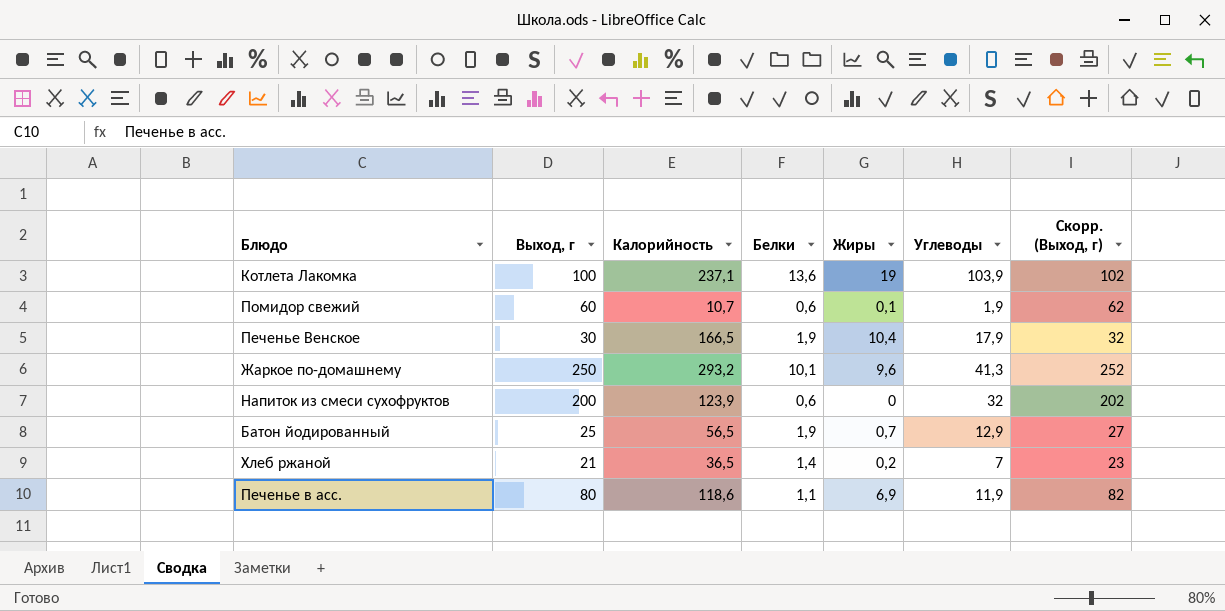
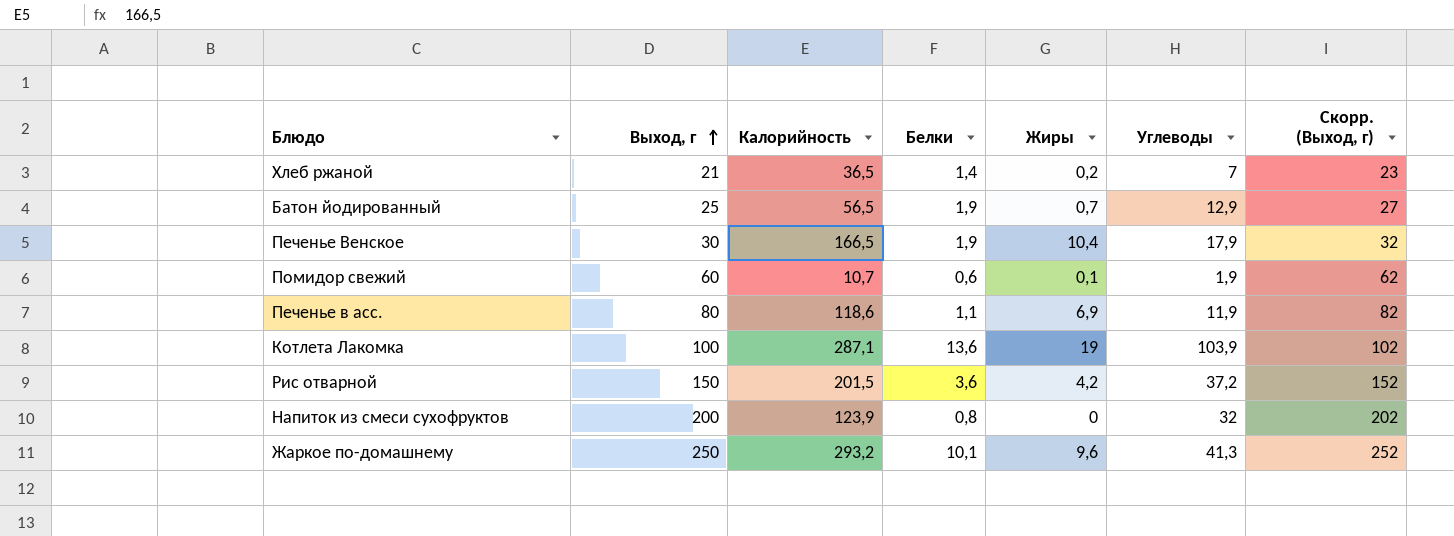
row order: none -> Выход, г ascending
Котлета Лакомка | Калорийность: 237,1 -> 287,1
row Рис отварной: none -> 150 | 201,5 | 3,6 | 4,2 | 37,2 | 152
Напиток из смеси сухофруктов | Белки: 0,6 -> 0,8

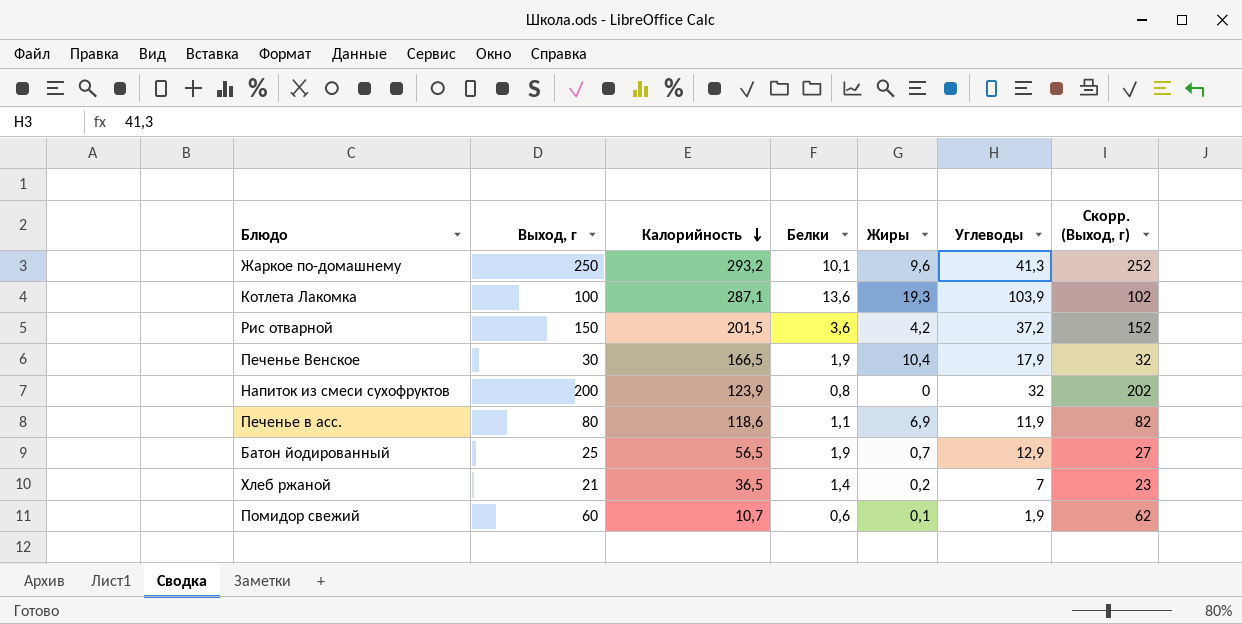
row order: Выход, г ascending -> Калорийность descending
Котлета Лакомка | Жиры: 19 -> 19,3

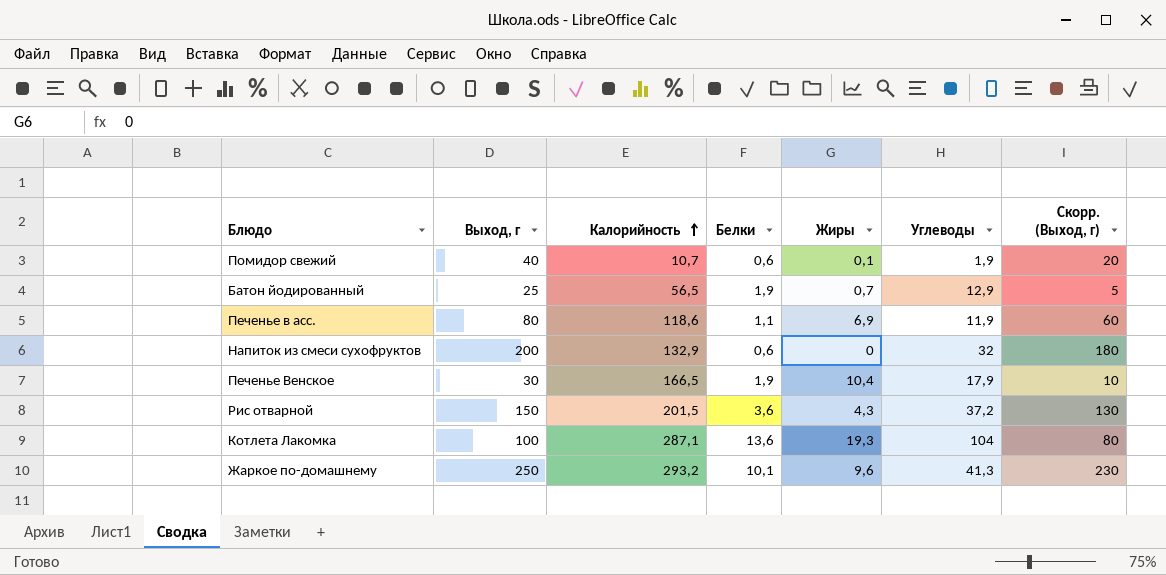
row order: Калорийность descending -> Калорийность ascending
column Скорр. (Выход, г) | formula: [Выход, г] + 2 -> [Выход, г] - 20
row Хлеб ржаной: 21 | 36,5 | 1,4 | 0,2 | 7 | 23 -> none
Помидор свежий | Выход, г: 60 -> 40
Напиток из смеси сухофруктов | Калорийность: 123,9 -> 132,9
Напиток из смеси сухофруктов | Белки: 0,8 -> 0,6
Рис отварной | Жиры: 4,2 -> 4,3
Котлета Лакомка | Углеводы: 103,9 -> 104

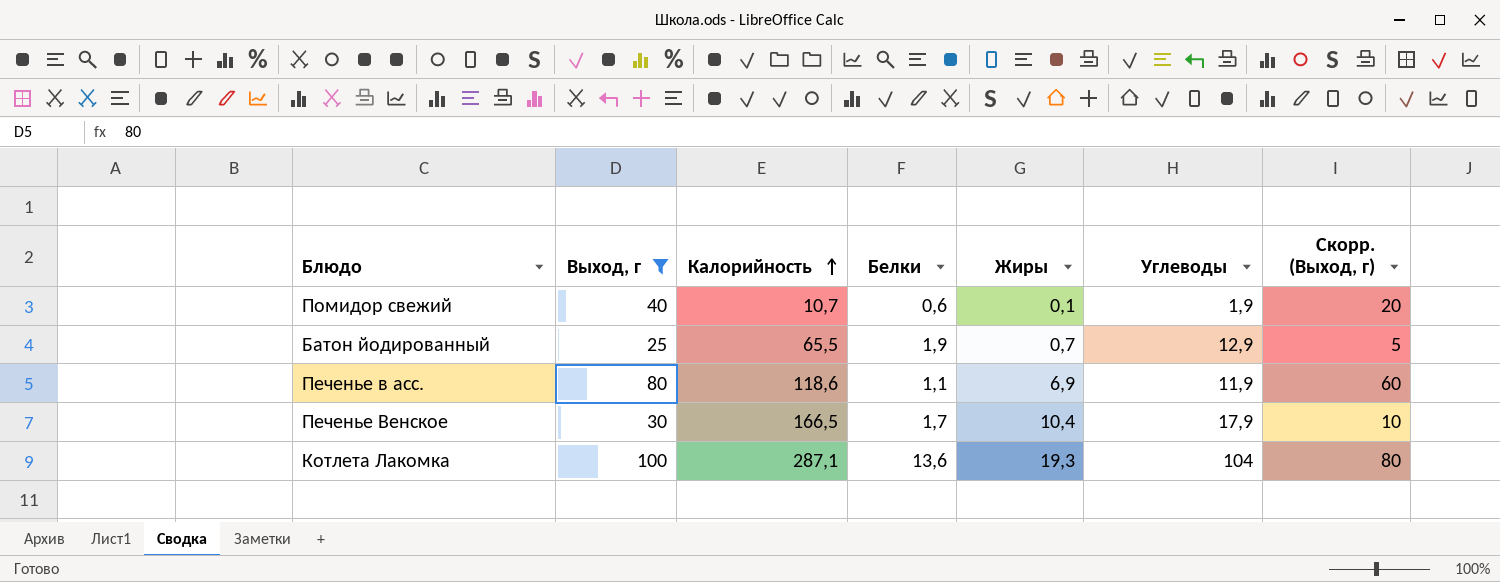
filter: none -> Выход, г <= 100
Батон йодированный | Калорийность: 56,5 -> 65,5
Печенье Венское | Белки: 1,9 -> 1,7

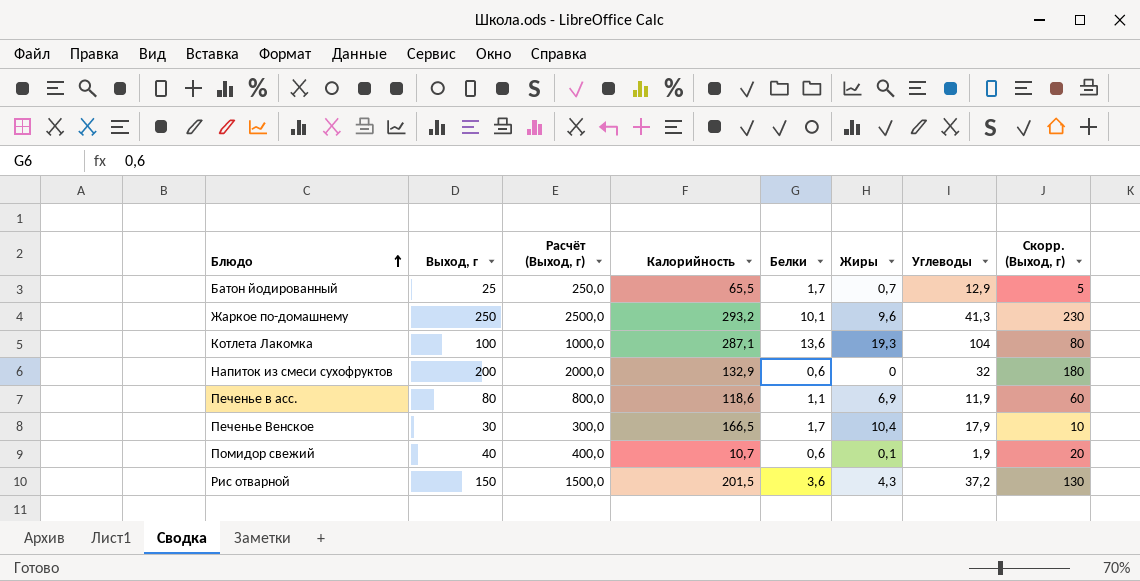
filter: Выход, г <= 100 -> none
row order: Калорийность ascending -> Блюдо ascending
column Расчёт (Выход, г) | formula: none -> [Выход, г] * 10
Батон йодированный | Белки: 1,9 -> 1,7

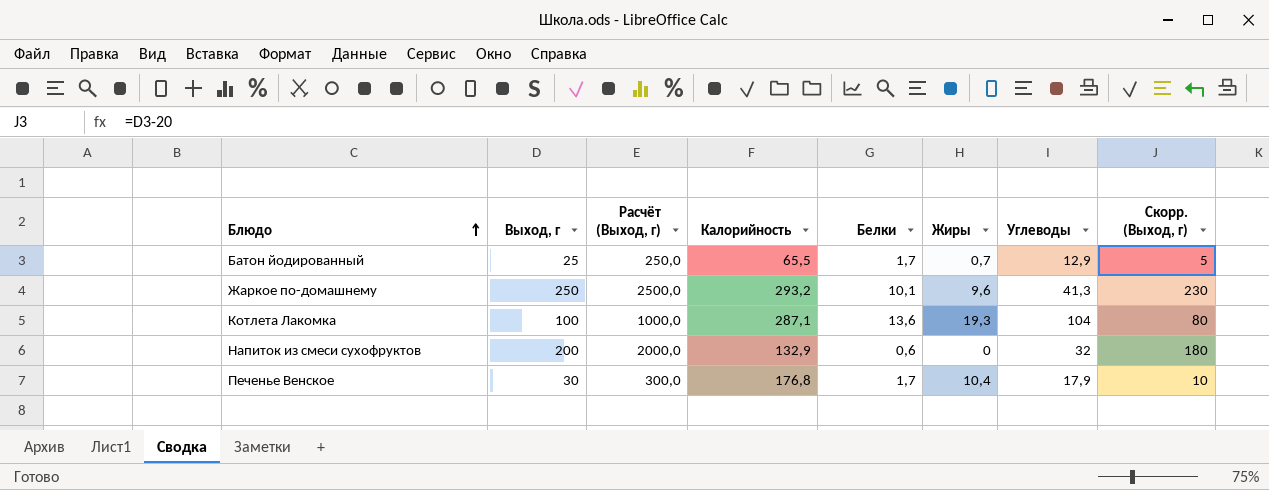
row Печенье в асс.: 80 | 800,0 | 118,6 | 1,1 | 6,9 | 11,9 | 60 -> none
row Помидор свежий: 40 | 400,0 | 10,7 | 0,6 | 0,1 | 1,9 | 20 -> none
row Рис отварной: 150 | 1500,0 | 201,5 | 3,6 | 4,3 | 37,2 | 130 -> none
Печенье Венское | Калорийность: 166,5 -> 176,8

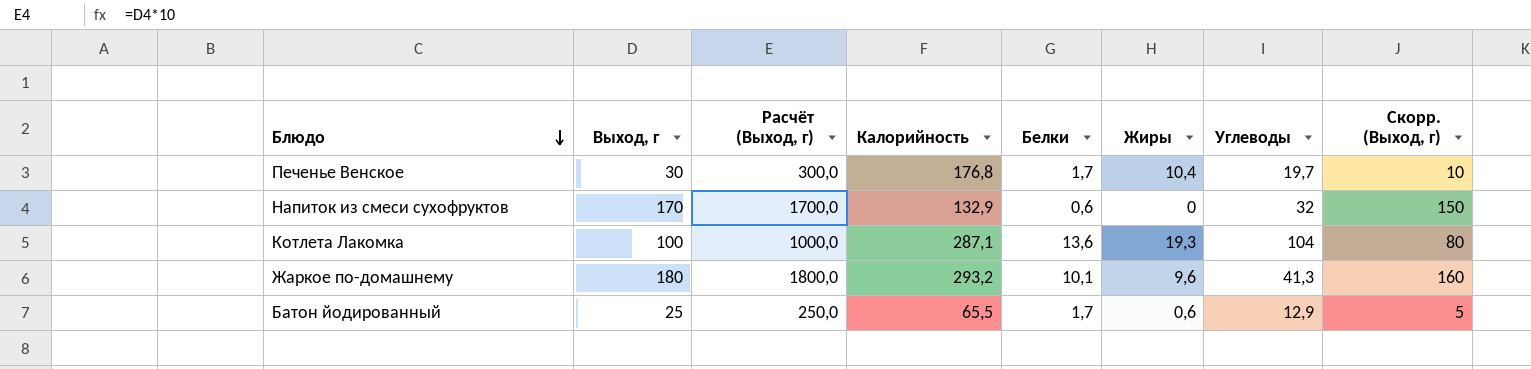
row order: Блюдо ascending -> Блюдо descending
Печенье Венское | Углеводы: 17,9 -> 19,7
Напиток из смеси сухофруктов | Выход, г: 200 -> 170
Напиток из смеси сухофруктов | Расчёт (Выход, г): 2000,0 -> 1700,0
Напиток из смеси сухофруктов | Скорр. (Выход, г): 180 -> 150
Жаркое по-домашнему | Выход, г: 250 -> 180
Жаркое по-домашнему | Расчёт (Выход, г): 2500,0 -> 1800,0
Жаркое по-домашнему | Скорр. (Выход, г): 230 -> 160
Батон йодированный | Жиры: 0,7 -> 0,6

